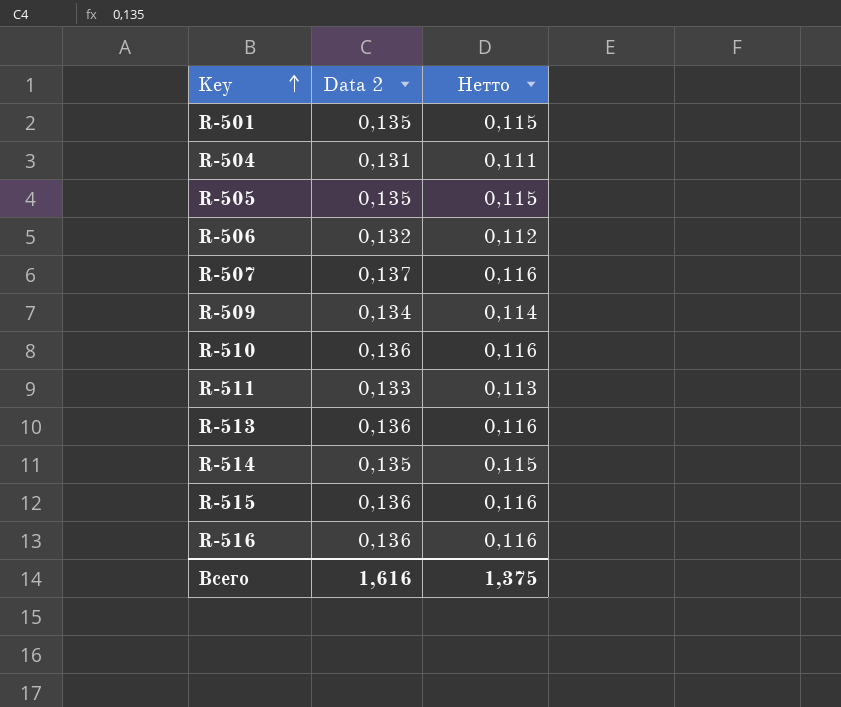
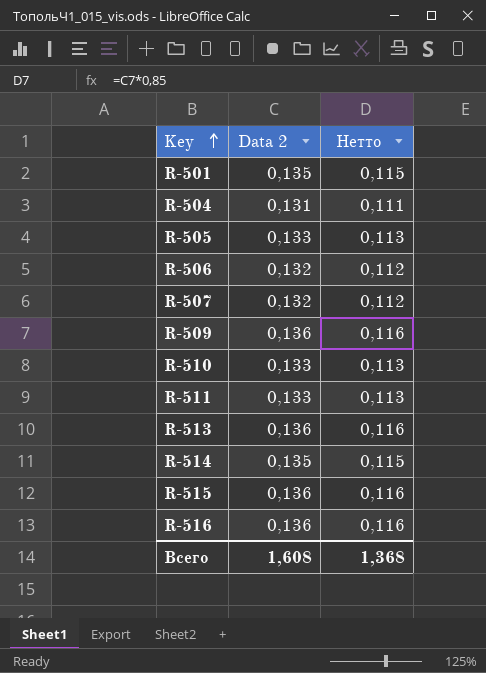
R-505 | Data 2: 0,135 -> 0,133
R-505 | Нетто: 0,115 -> 0,113
R-507 | Data 2: 0,137 -> 0,132
R-507 | Нетто: 0,116 -> 0,112
R-509 | Data 2: 0,134 -> 0,136
R-509 | Нетто: 0,114 -> 0,116
R-510 | Data 2: 0,136 -> 0,133
R-510 | Нетто: 0,116 -> 0,113
Всего | Data 2: 1,616 -> 1,608
Всего | Нетто: 1,375 -> 1,368

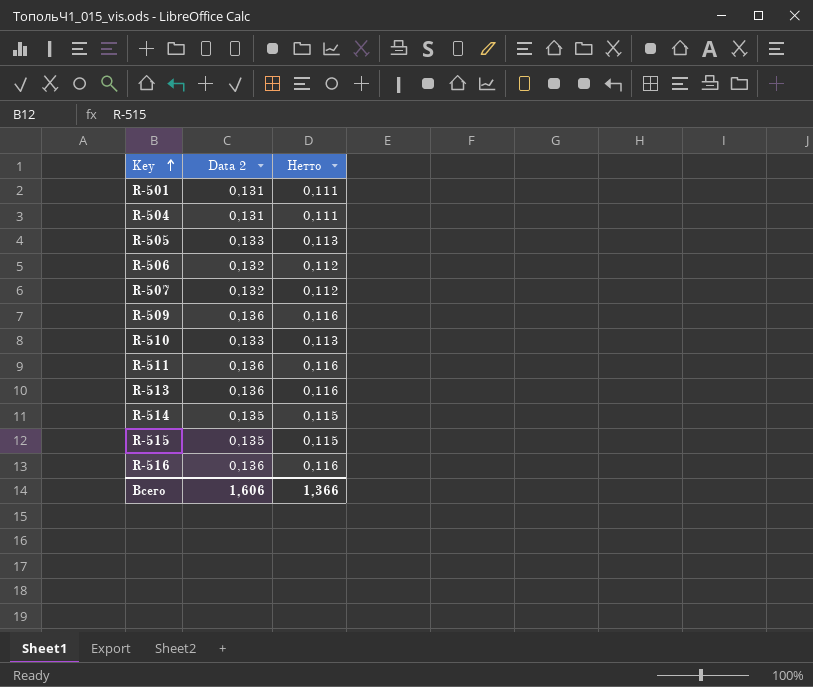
R-501 | Data 2: 0,135 -> 0,131
R-501 | Нетто: 0,115 -> 0,111
R-511 | Data 2: 0,133 -> 0,136
R-511 | Нетто: 0,113 -> 0,116
R-515 | Data 2: 0,136 -> 0,135
R-515 | Нетто: 0,116 -> 0,115
Всего | Data 2: 1,608 -> 1,606
Всего | Нетто: 1,368 -> 1,366

